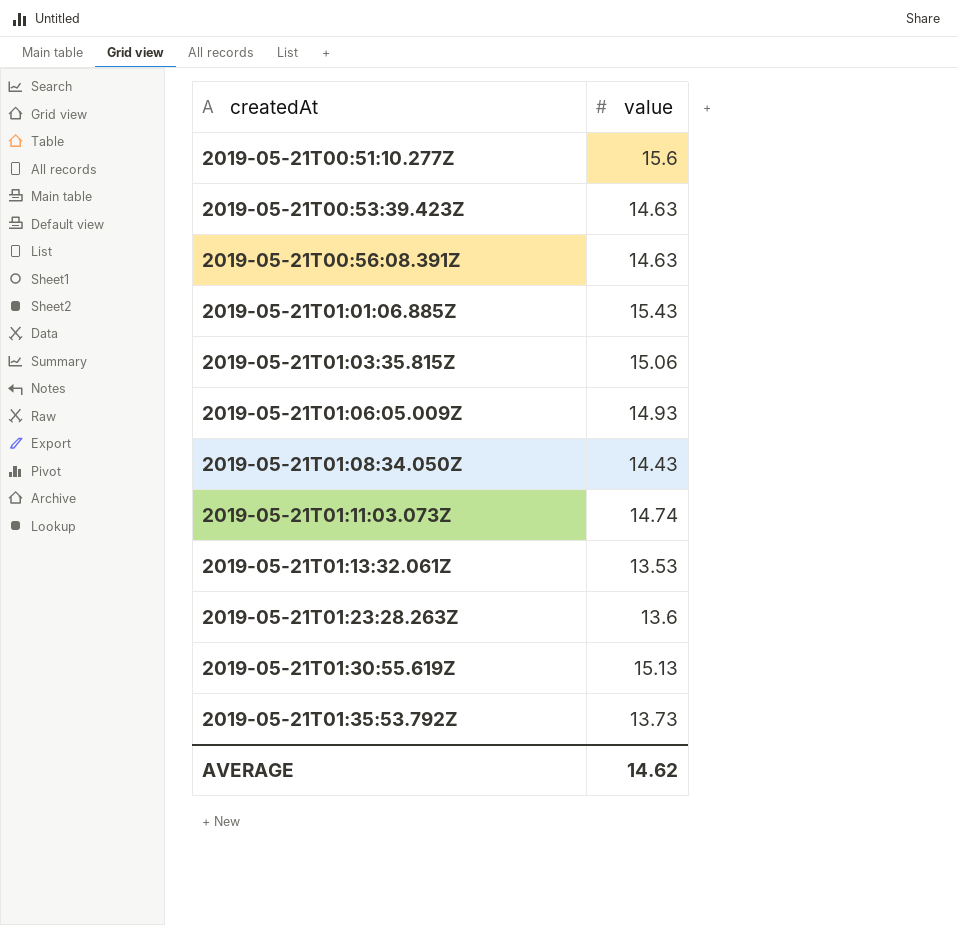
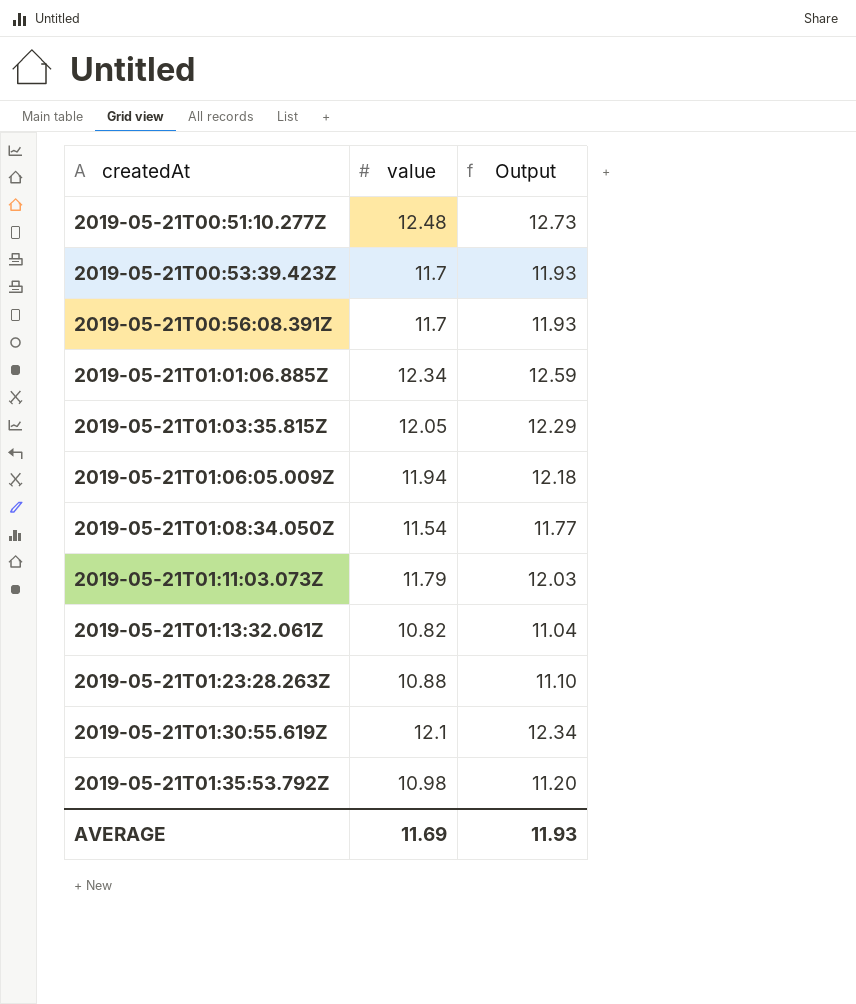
column Output | formula: none -> [value] * 1.02
2019-05-21T00:51:10.277Z | value: 15.6 -> 12.48
2019-05-21T00:53:39.423Z | value: 14.63 -> 11.7
2019-05-21T00:56:08.391Z | value: 14.63 -> 11.7
2019-05-21T01:01:06.885Z | value: 15.43 -> 12.34
2019-05-21T01:03:35.815Z | value: 15.06 -> 12.05
2019-05-21T01:06:05.009Z | value: 14.93 -> 11.94
2019-05-21T01:08:34.050Z | value: 14.43 -> 11.54
2019-05-21T01:11:03.073Z | value: 14.74 -> 11.79
2019-05-21T01:13:32.061Z | value: 13.53 -> 10.82
2019-05-21T01:23:28.263Z | value: 13.6 -> 10.88
2019-05-21T01:30:55.619Z | value: 15.13 -> 12.1
2019-05-21T01:35:53.792Z | value: 13.73 -> 10.98
AVERAGE | value: 14.62 -> 11.69

